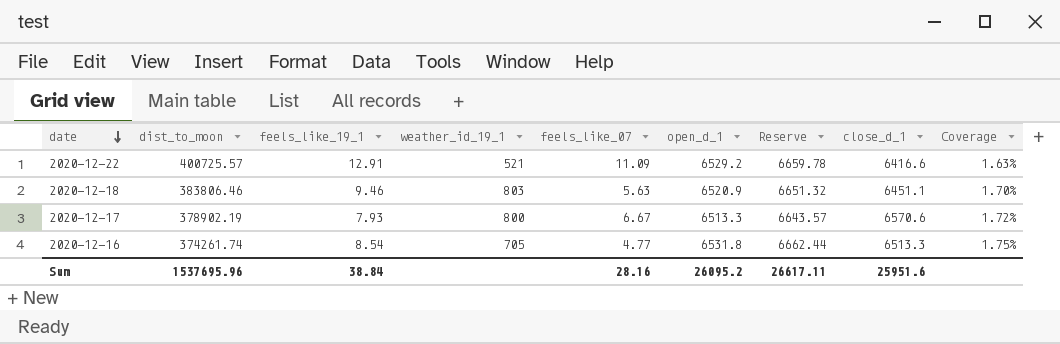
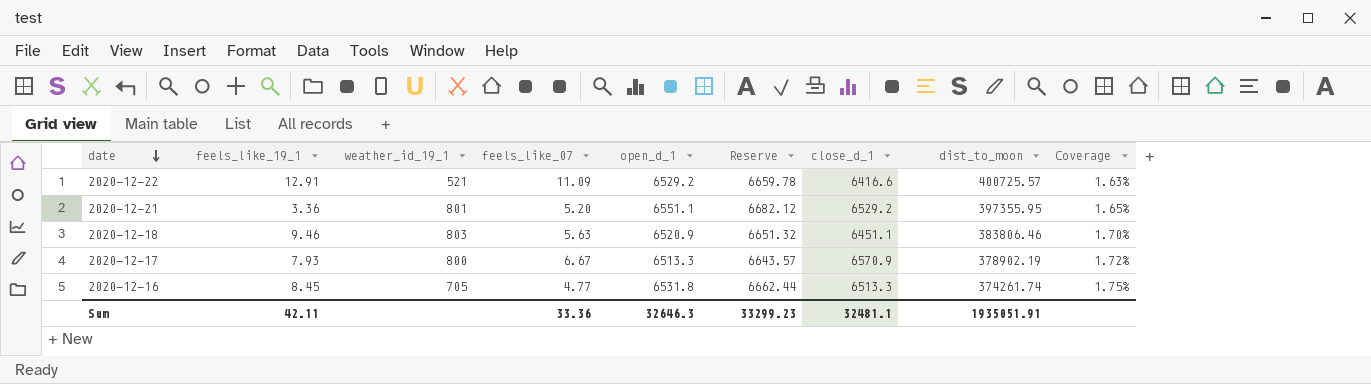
column dist_to_moon | position: 2 -> 8
row 2020-12-21: none -> 3.36 | 801 | 5.20 | 6551.1 | 6682.12 | 6529.2 | 397355.95 | 1.65%
2020-12-17 | close_d_1: 6570.6 -> 6570.9
2020-12-16 | feels_like_19_1: 8.54 -> 8.45
Sum | feels_like_19_1: 38.84 -> 42.11
Sum | feels_like_07: 28.16 -> 33.36
Sum | open_d_1: 26095.2 -> 32646.3
Sum | Reserve: 26617.11 -> 33299.23
Sum | close_d_1: 25951.6 -> 32481.1
Sum | dist_to_moon: 1537695.96 -> 1935051.91

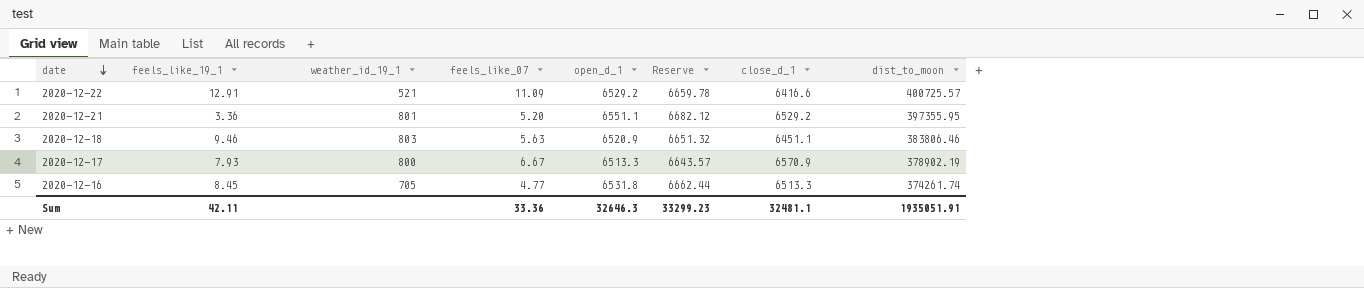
column Coverage | formula: [open_d_1] / [dist_to_moon] -> none

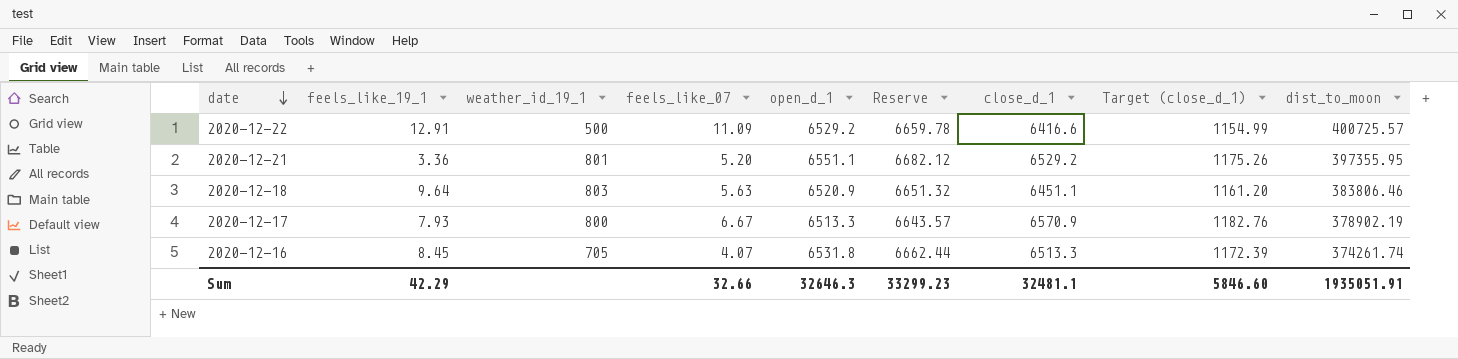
column Target (close_d_1) | formula: none -> [close_d_1] * 0.18
2020-12-22 | weather_id_19_1: 521 -> 500
2020-12-18 | feels_like_19_1: 9.46 -> 9.64
2020-12-16 | feels_like_07: 4.77 -> 4.07
Sum | feels_like_19_1: 42.11 -> 42.29
Sum | feels_like_07: 33.36 -> 32.66

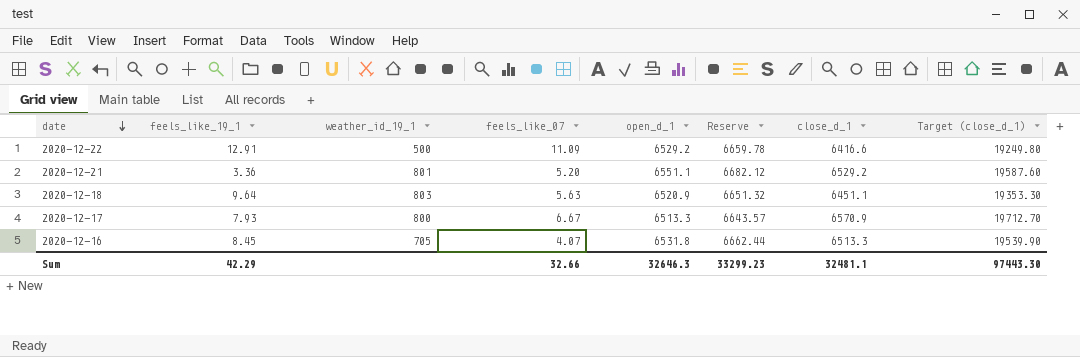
column dist_to_moon | position: 9 -> none
column Target (close_d_1) | formula: [close_d_1] * 0.18 -> [close_d_1] * 3
Sum | Target (close_d_1): 5846.60 -> 97443.30

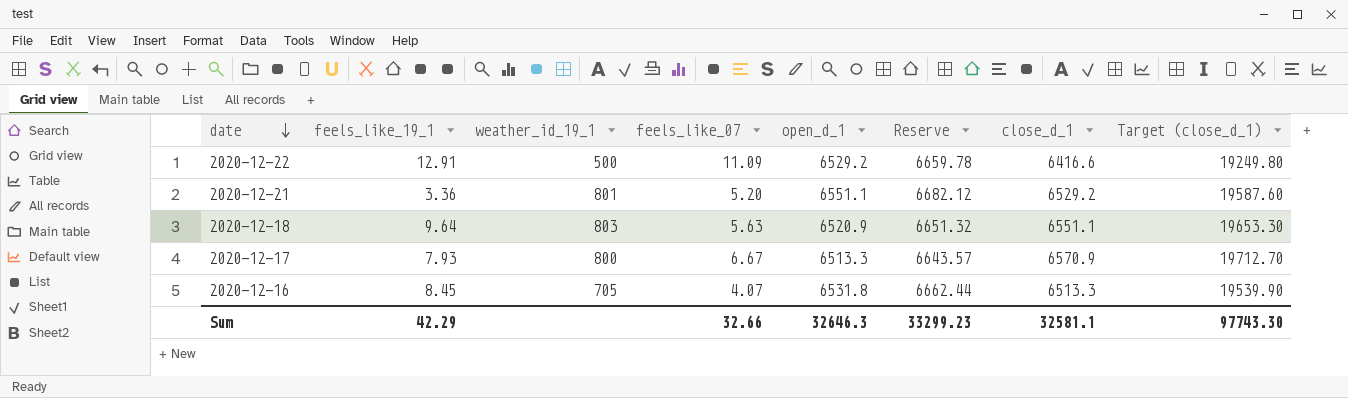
2020-12-18 | close_d_1: 6451.1 -> 6551.1
2020-12-18 | Target (close_d_1): 19353.30 -> 19653.30
Sum | close_d_1: 32481.1 -> 32581.1
Sum | Target (close_d_1): 97443.30 -> 97743.30

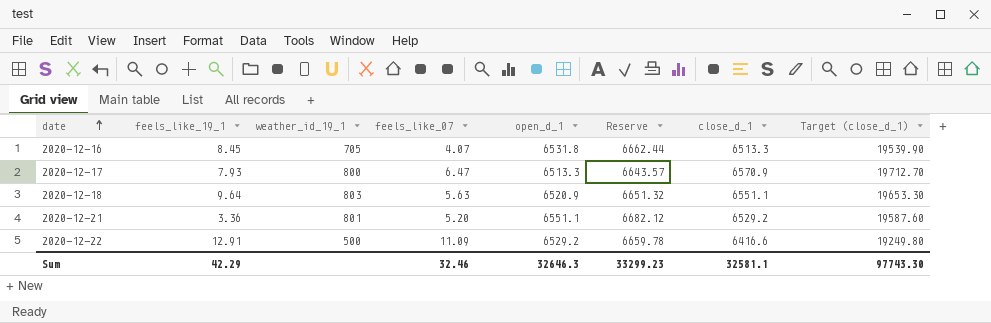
row order: date descending -> date ascending
2020-12-17 | feels_like_07: 6.67 -> 6.47
Sum | feels_like_07: 32.66 -> 32.46

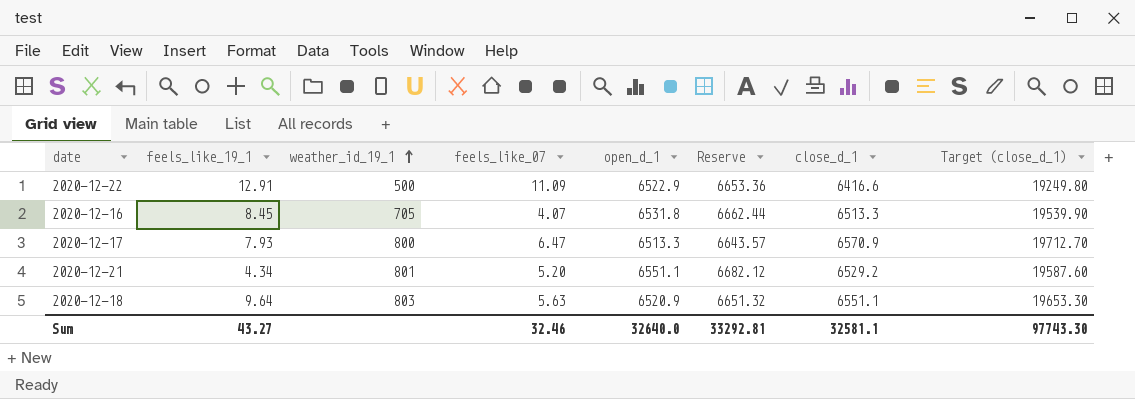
row order: date ascending -> weather_id_19_1 ascending
2020-12-22 | open_d_1: 6529.2 -> 6522.9
2020-12-22 | Reserve: 6659.78 -> 6653.36
2020-12-21 | feels_like_19_1: 3.36 -> 4.34
Sum | feels_like_19_1: 42.29 -> 43.27
Sum | open_d_1: 32646.3 -> 32640.0
Sum | Reserve: 33299.23 -> 33292.81

